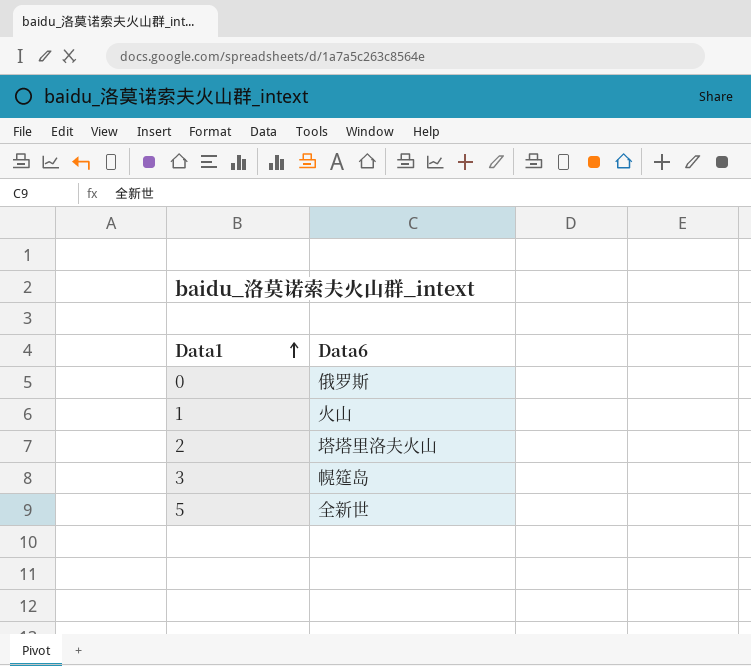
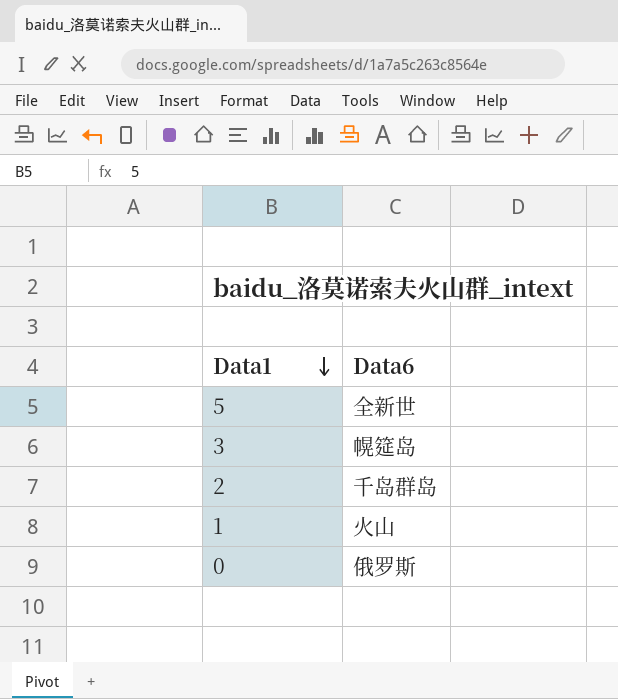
row order: Data1 ascending -> Data1 descending
2 | Data6: 塔塔里洛夫火山 -> 千岛群岛

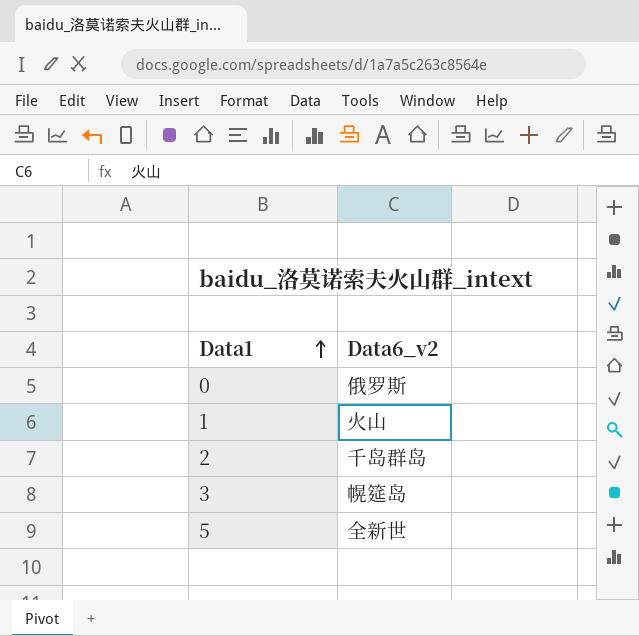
row order: Data1 descending -> Data1 ascending
column name: Data6 -> Data6_v2

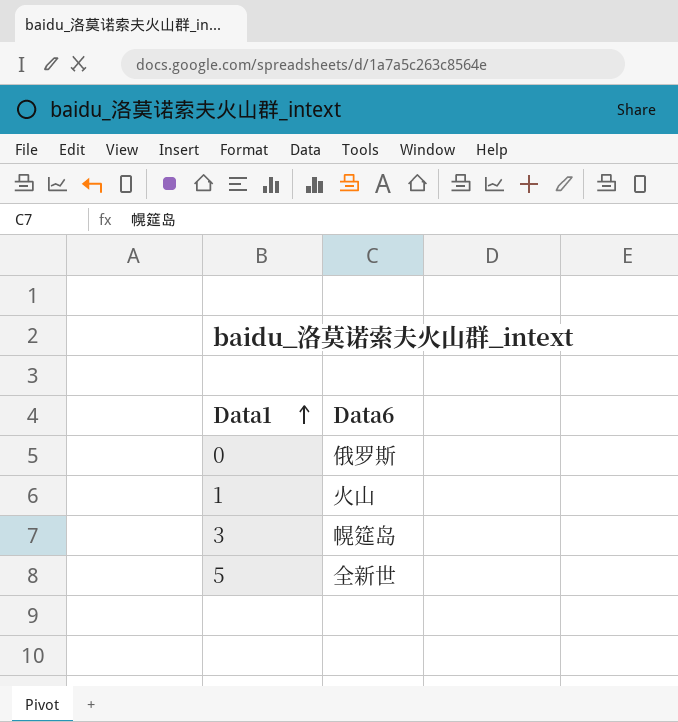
column name: Data6_v2 -> Data6
row 2: 千岛群岛 -> none

